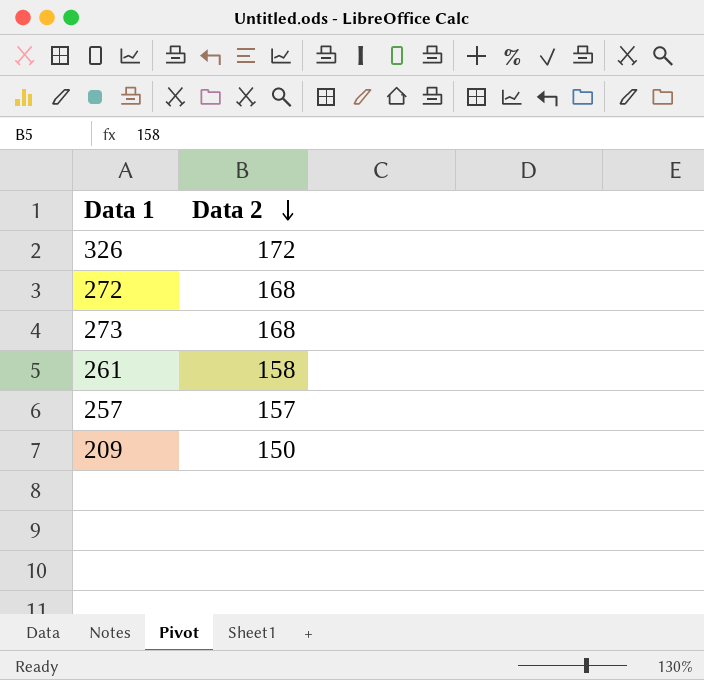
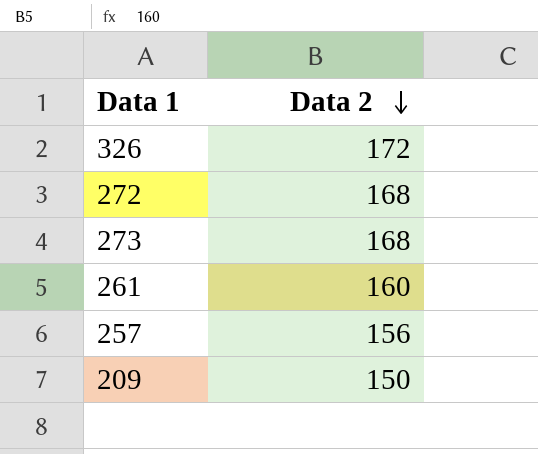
261 | Data 2: 158 -> 160
257 | Data 2: 157 -> 156

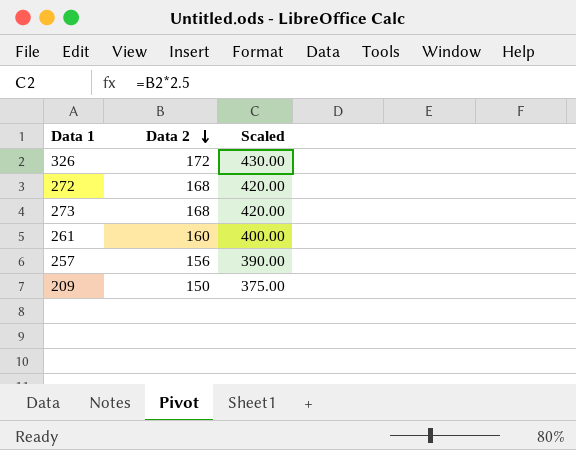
column Scaled | formula: none -> [Data 2] * 2.5

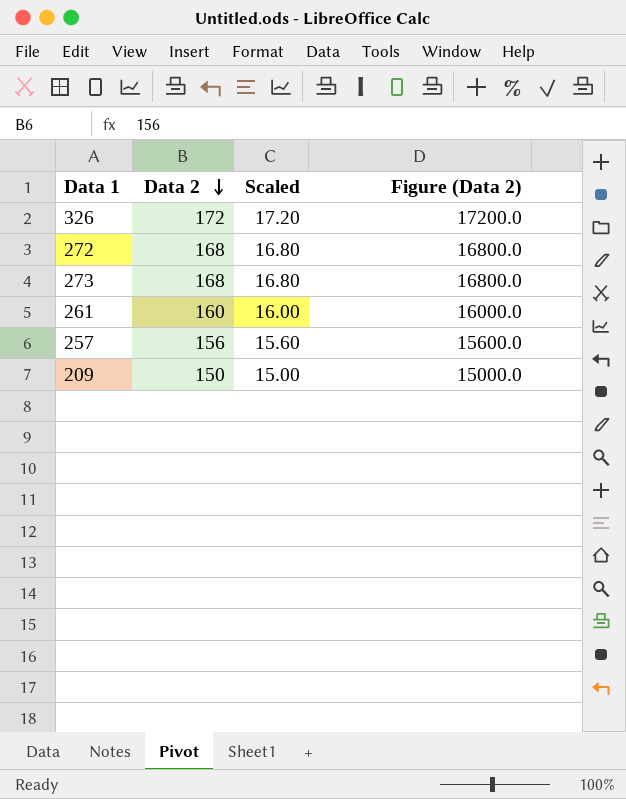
column Scaled | formula: [Data 2] * 2.5 -> [Data 2] * 0.1
column Figure (Data 2) | formula: none -> [Data 2] * 100

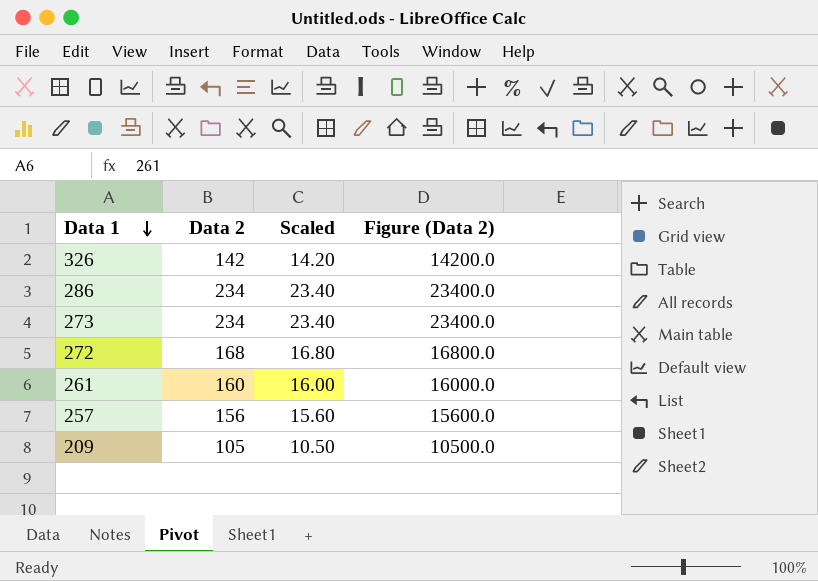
row order: Data 2 descending -> Data 1 descending
326 | Data 2: 172 -> 142
326 | Scaled: 17.20 -> 14.20
326 | Figure (Data 2): 17200.0 -> 14200.0
row 286: none -> 234 | 23.40 | 23400.0
273 | Data 2: 168 -> 234
273 | Scaled: 16.80 -> 23.40
273 | Figure (Data 2): 16800.0 -> 23400.0
209 | Data 2: 150 -> 105
209 | Scaled: 15.00 -> 10.50
209 | Figure (Data 2): 15000.0 -> 10500.0

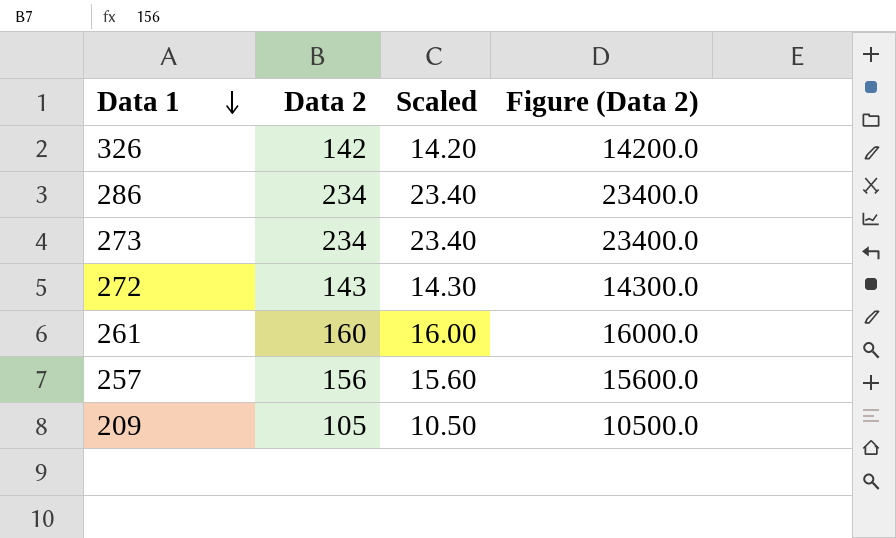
272 | Data 2: 168 -> 143
272 | Scaled: 16.80 -> 14.30
272 | Figure (Data 2): 16800.0 -> 14300.0

